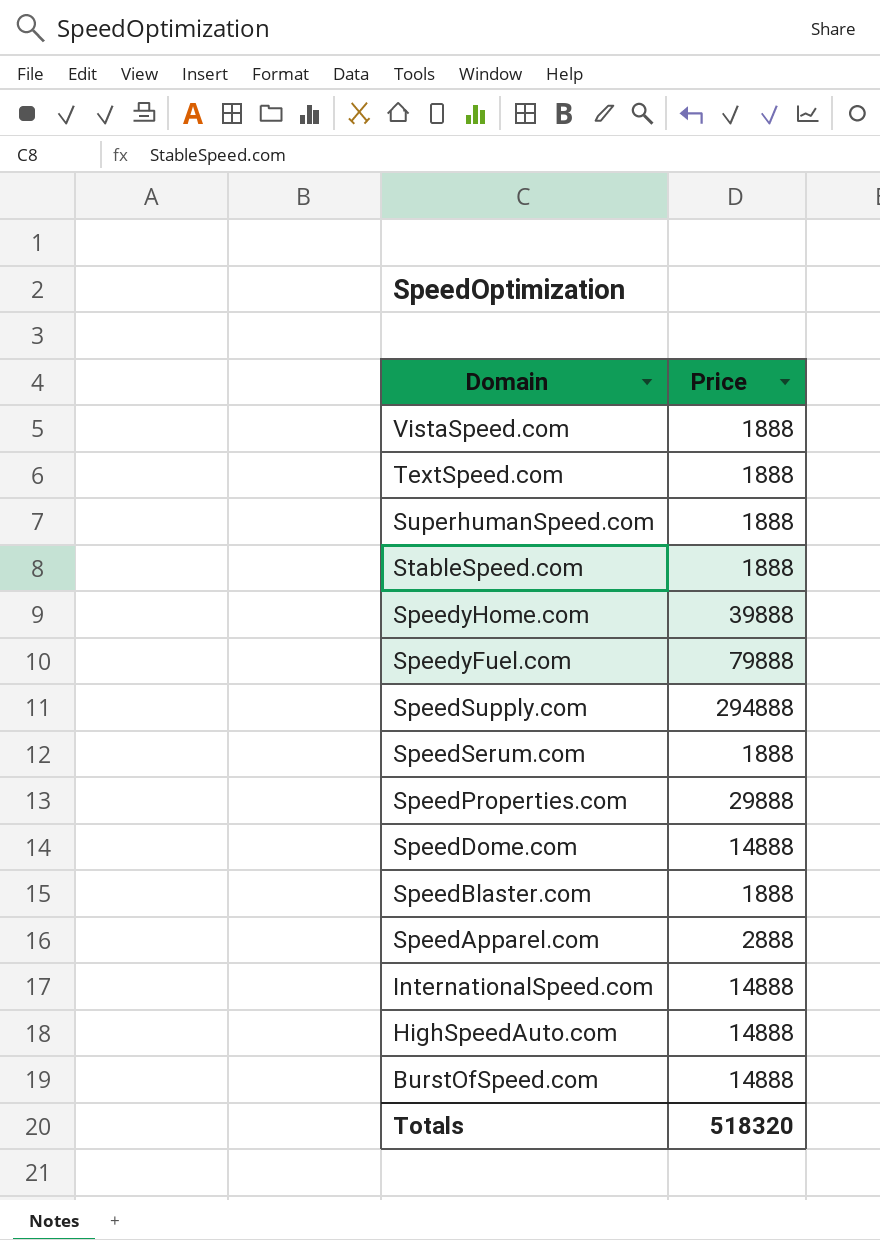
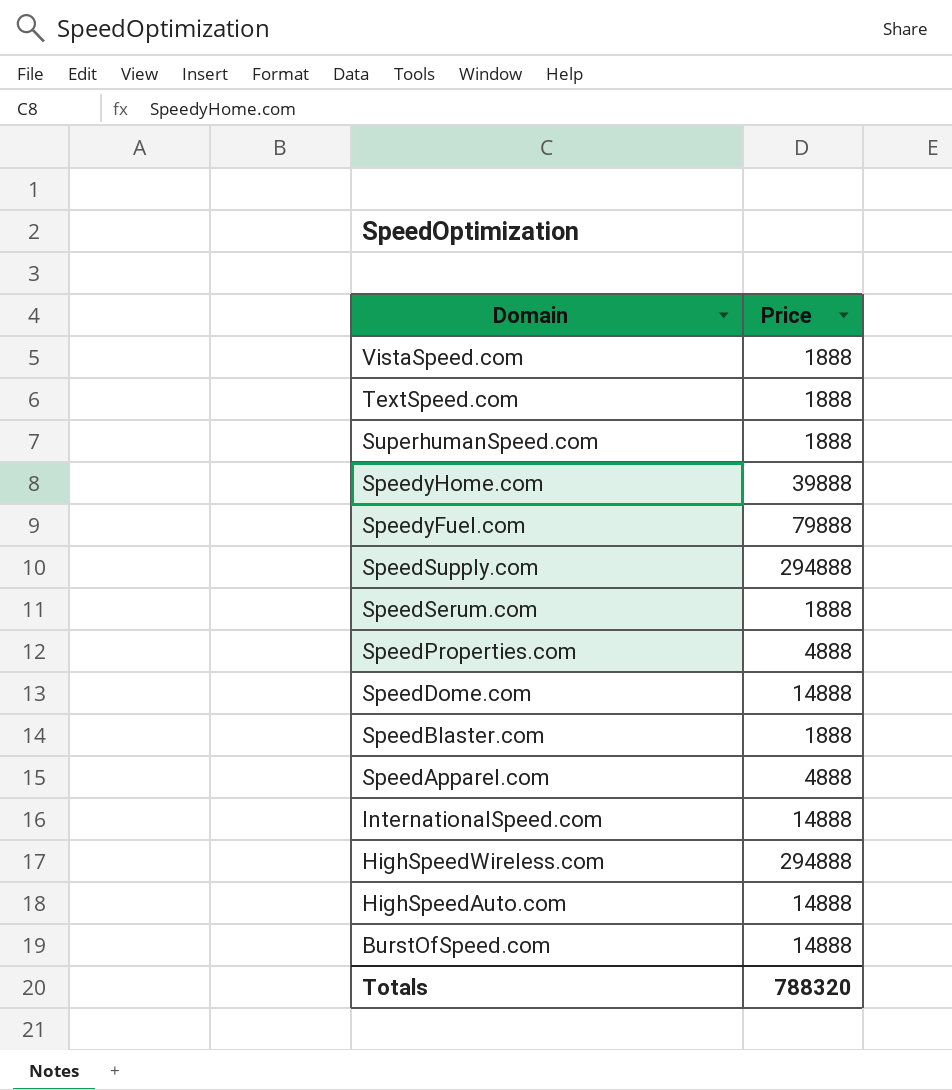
row StableSpeed.com: 1888 -> none
SpeedProperties.com | Price: 29888 -> 4888
SpeedApparel.com | Price: 2888 -> 4888
row HighSpeedWireless.com: none -> 294888
Totals | Price: 518320 -> 788320

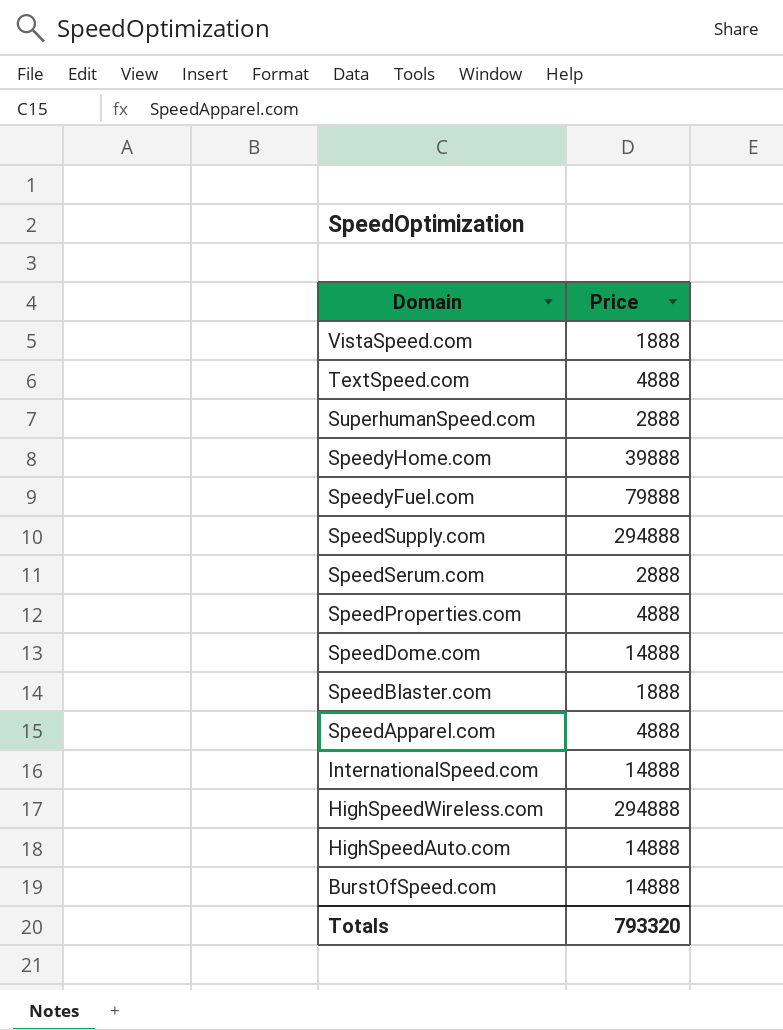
TextSpeed.com | Price: 1888 -> 4888
SuperhumanSpeed.com | Price: 1888 -> 2888
SpeedSerum.com | Price: 1888 -> 2888
Totals | Price: 788320 -> 793320

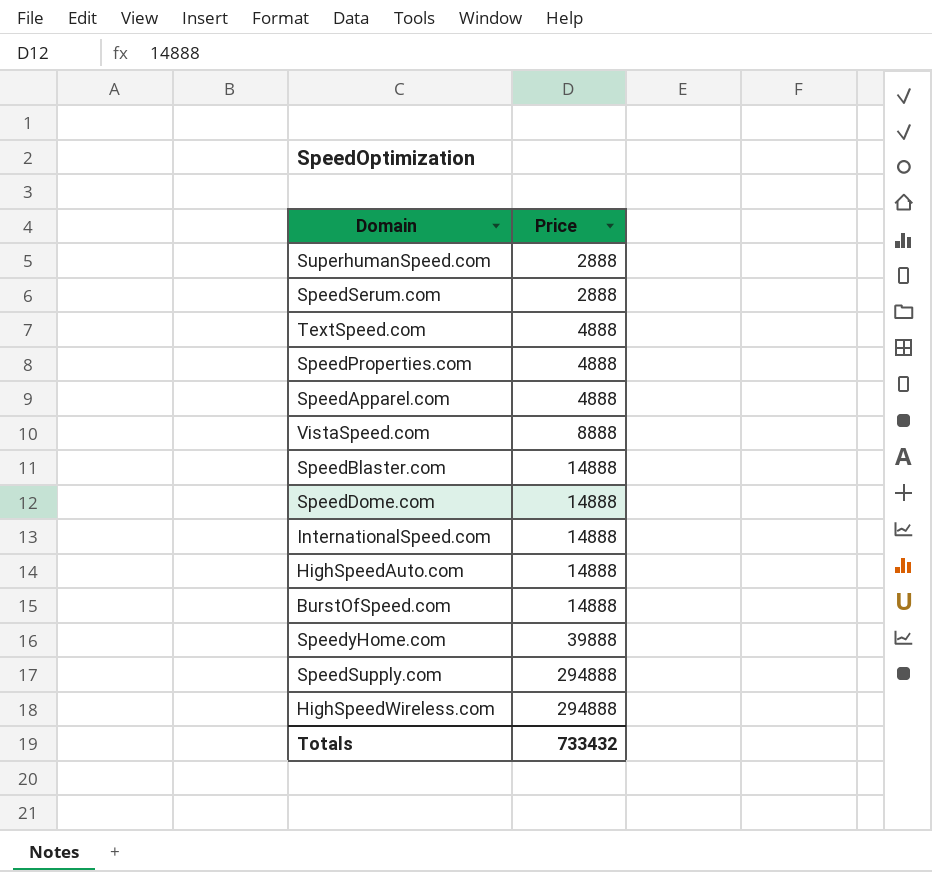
row order: Domain descending -> Price ascending
row SpeedyFuel.com: 79888 -> none
VistaSpeed.com | Price: 1888 -> 8888
SpeedBlaster.com | Price: 1888 -> 14888
Totals | Price: 793320 -> 733432

